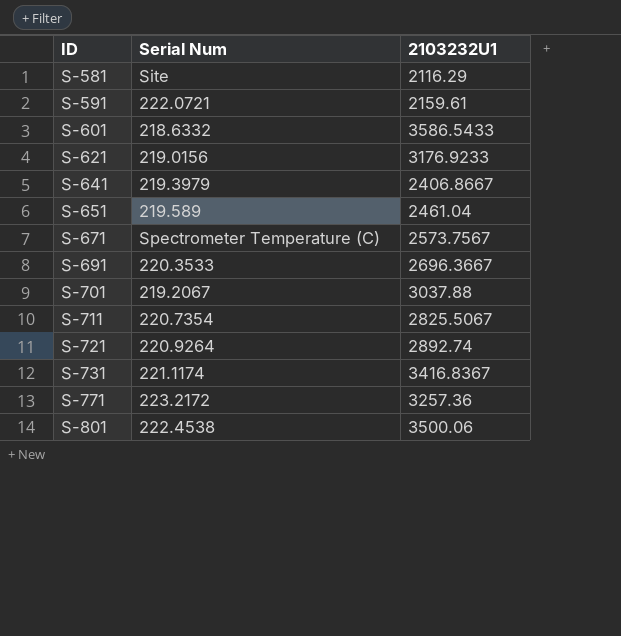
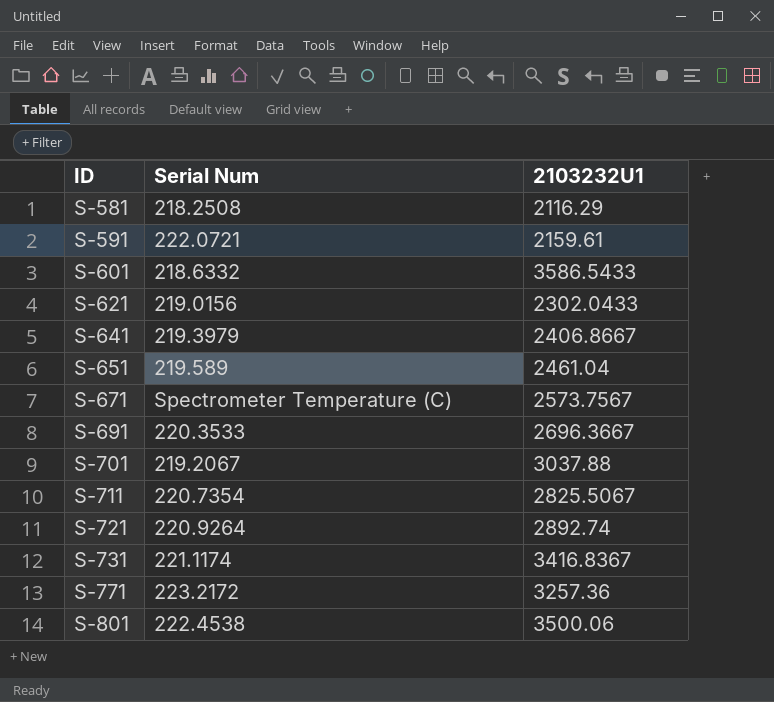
S-581 | Serial Num: Site -> 218.2508
S-621 | 2103232U1: 3176.9233 -> 2302.0433

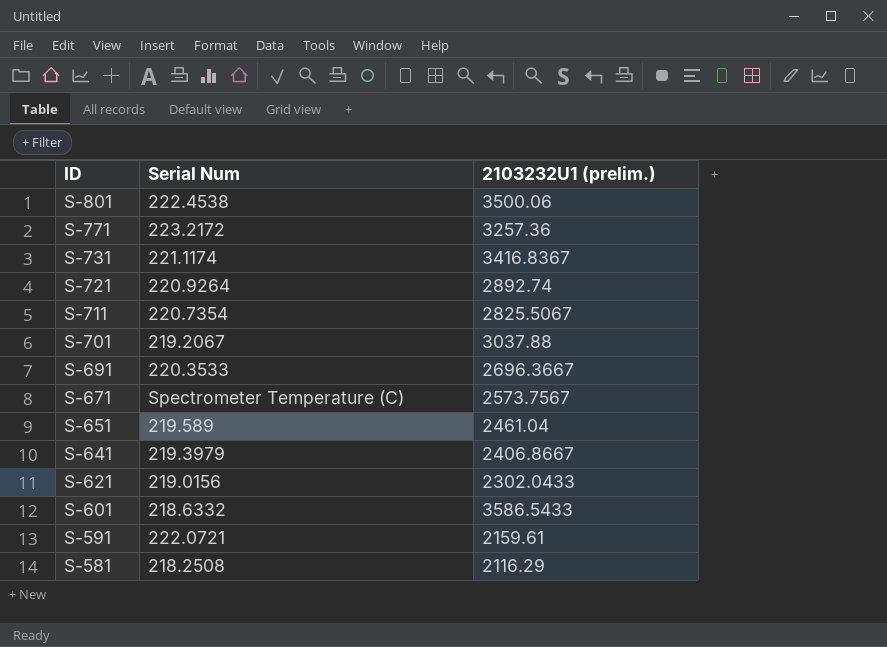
row order: ID ascending -> ID descending
column name: 2103232U1 -> 2103232U1 (prelim.)

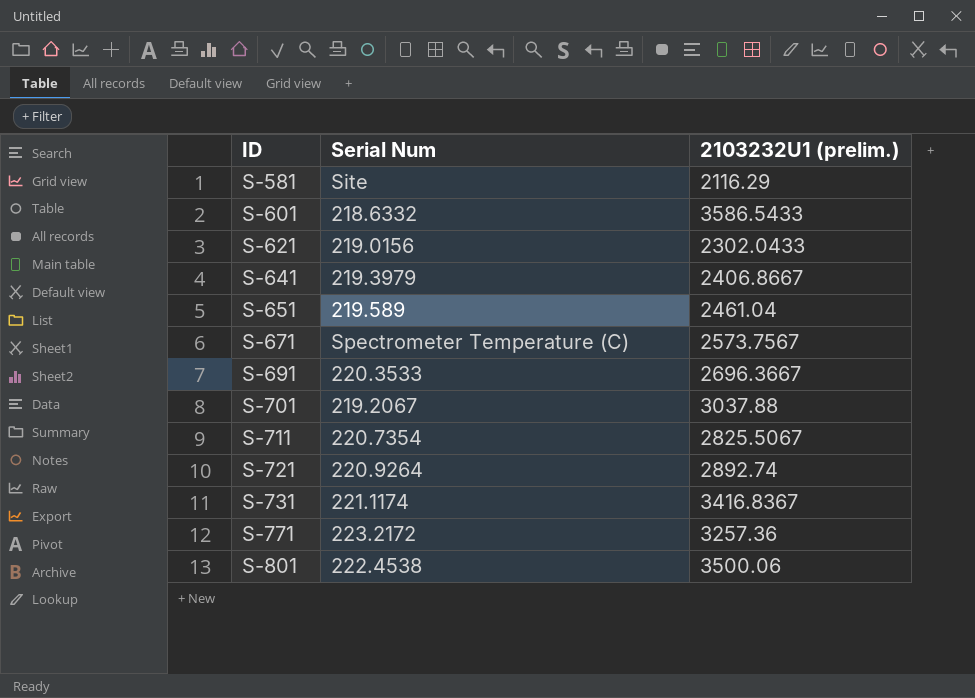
row order: ID descending -> ID ascending
row S-591: 222.0721 | 2159.61 -> none
S-581 | Serial Num: 218.2508 -> Site

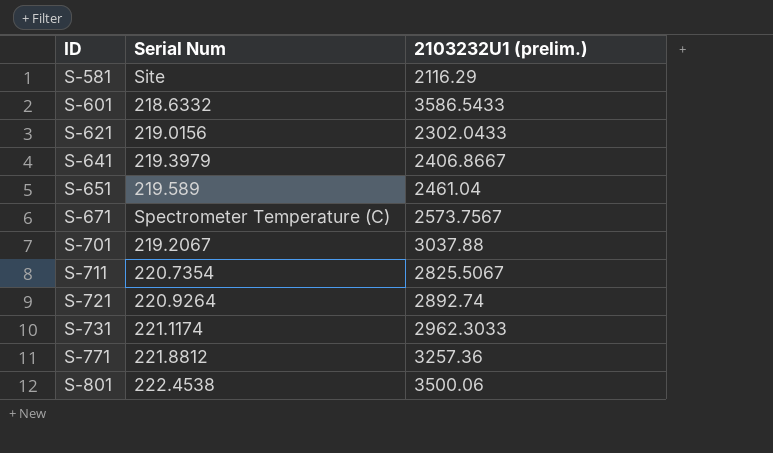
row S-691: 220.3533 | 2696.3667 -> none
S-731 | 2103232U1 (prelim.): 3416.8367 -> 2962.3033
S-771 | Serial Num: 223.2172 -> 221.8812

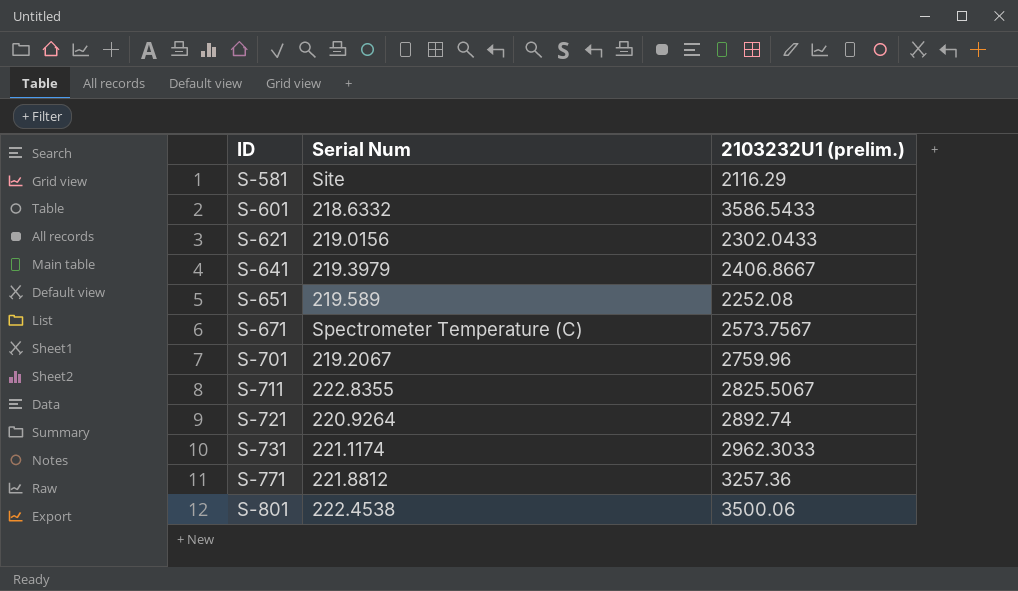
S-651 | 2103232U1 (prelim.): 2461.04 -> 2252.08
S-701 | 2103232U1 (prelim.): 3037.88 -> 2759.96
S-711 | Serial Num: 220.7354 -> 222.8355

